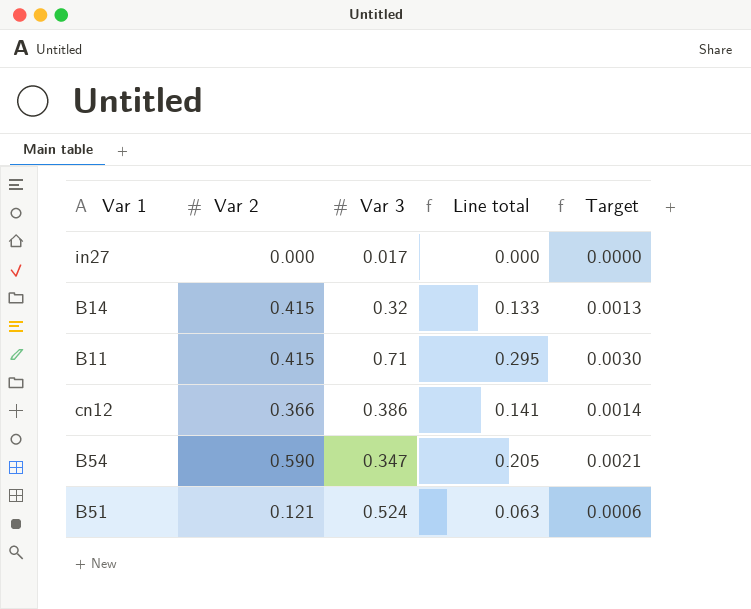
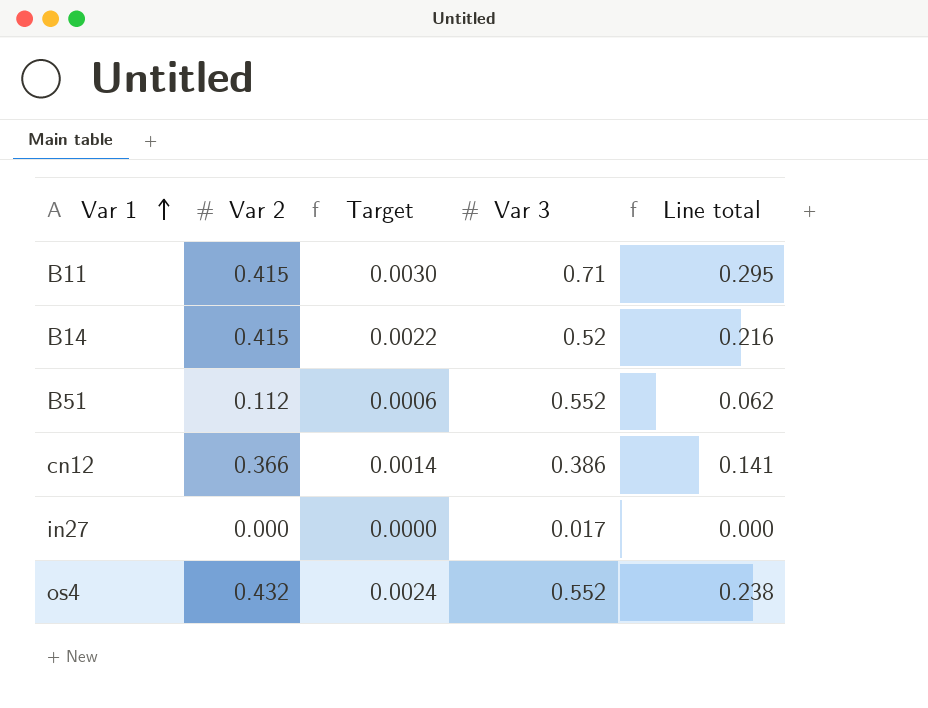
row order: none -> Var 1 ascending
column Target | position: 5 -> 3
row B54: 0.590 | 0.347 | 0.205 | 0.0021 -> none
B14 | Target: 0.0013 -> 0.0022
B14 | Var 3: 0.32 -> 0.52
B14 | Line total: 0.133 -> 0.216
B51 | Var 2: 0.121 -> 0.112
B51 | Var 3: 0.524 -> 0.552
B51 | Line total: 0.063 -> 0.062
row os4: none -> 0.432 | 0.0024 | 0.552 | 0.238

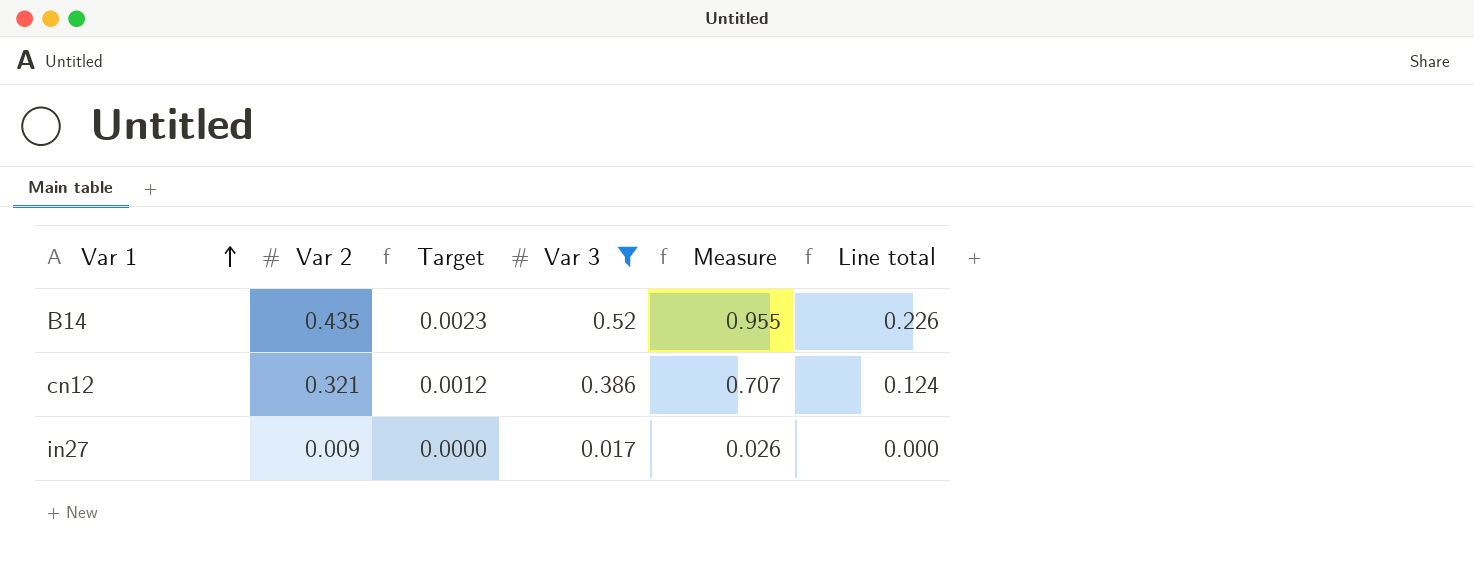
filter: none -> Var 3 <= 0.52
column Measure | formula: none -> [Var 2] + [Var 3]
B14 | Var 2: 0.415 -> 0.435
B14 | Target: 0.0022 -> 0.0023
B14 | Line total: 0.216 -> 0.226
cn12 | Var 2: 0.366 -> 0.321
cn12 | Target: 0.0014 -> 0.0012
cn12 | Line total: 0.141 -> 0.124
in27 | Var 2: 0.000 -> 0.009

